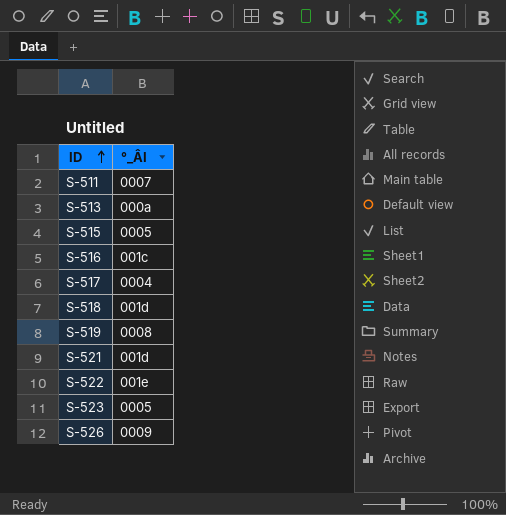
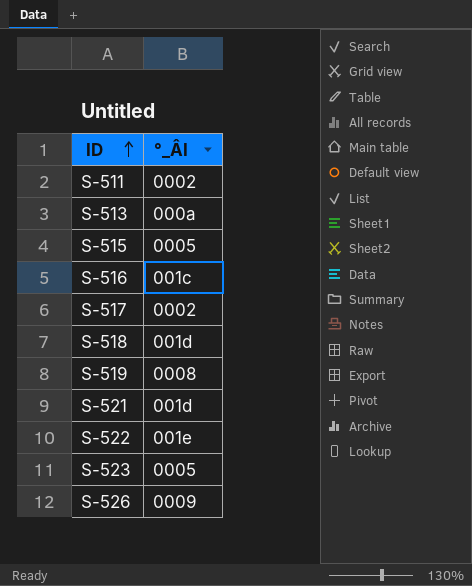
S-511 | °_ÂI: 0007 -> 0002
S-517 | °_ÂI: 0004 -> 0002

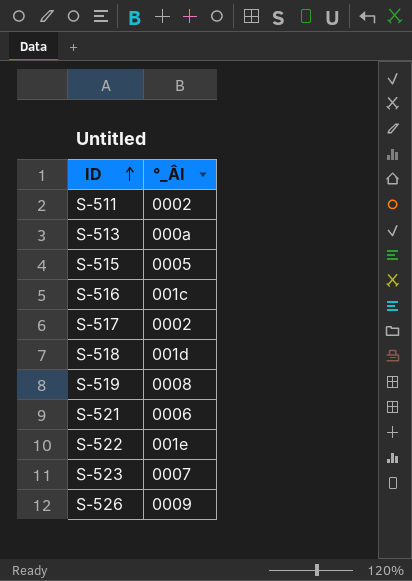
S-521 | °_ÂI: 001d -> 0006
S-523 | °_ÂI: 0005 -> 0007

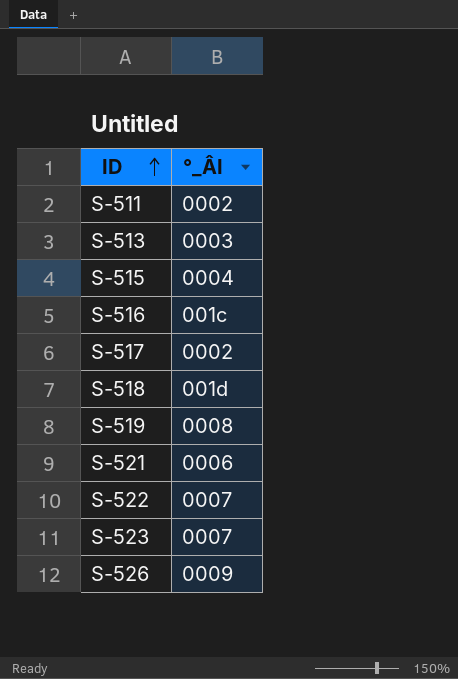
S-513 | °_ÂI: 000a -> 0003
S-515 | °_ÂI: 0005 -> 0004
S-522 | °_ÂI: 001e -> 0007

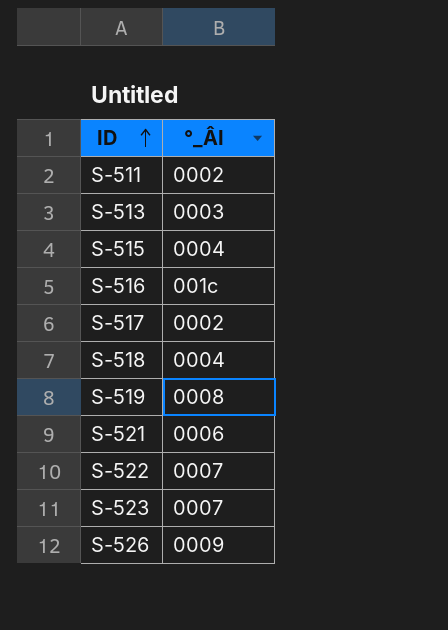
S-518 | °_ÂI: 001d -> 0004

